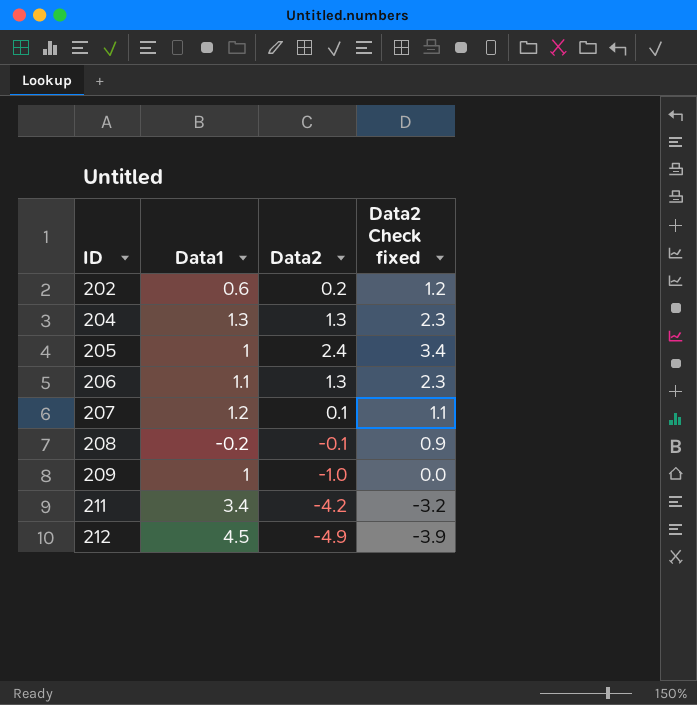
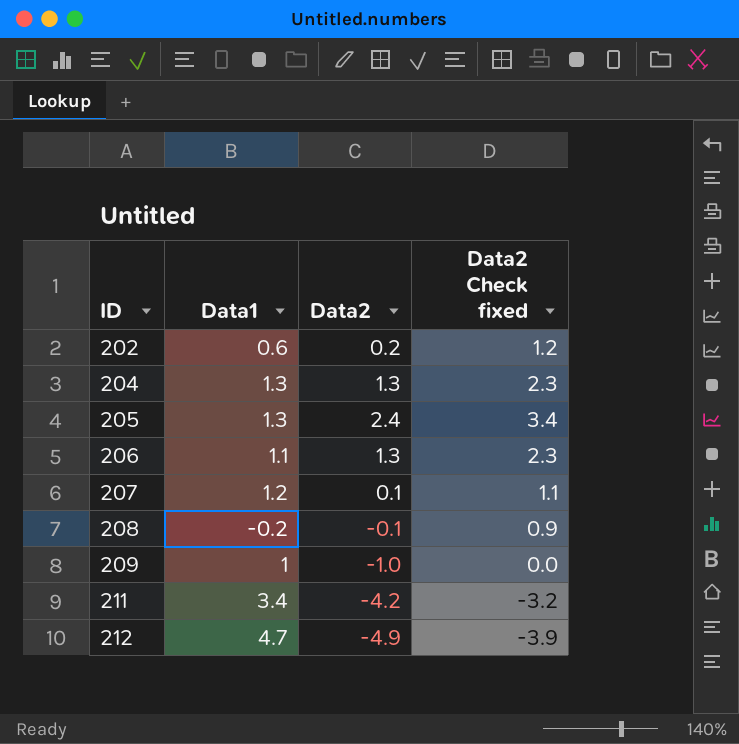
205 | Data1: 1 -> 1.3
212 | Data1: 4.5 -> 4.7

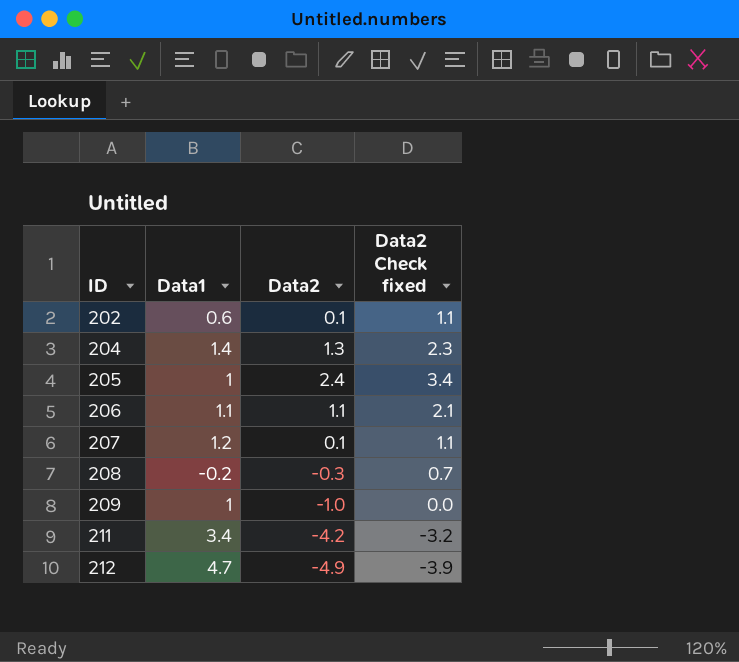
202 | Data2: 0.2 -> 0.1
202 | Data2 Check fixed: 1.2 -> 1.1
204 | Data1: 1.3 -> 1.4
205 | Data1: 1.3 -> 1
206 | Data2: 1.3 -> 1.1
206 | Data2 Check fixed: 2.3 -> 2.1
208 | Data2: -0.1 -> -0.3
208 | Data2 Check fixed: 0.9 -> 0.7

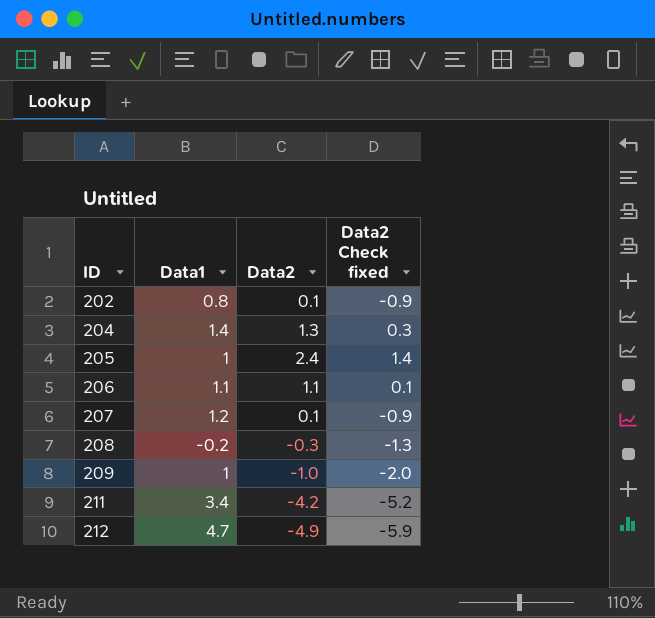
column Data2 Check fixed | formula: [Data2] + 1 -> [Data2] - 1
202 | Data1: 0.6 -> 0.8

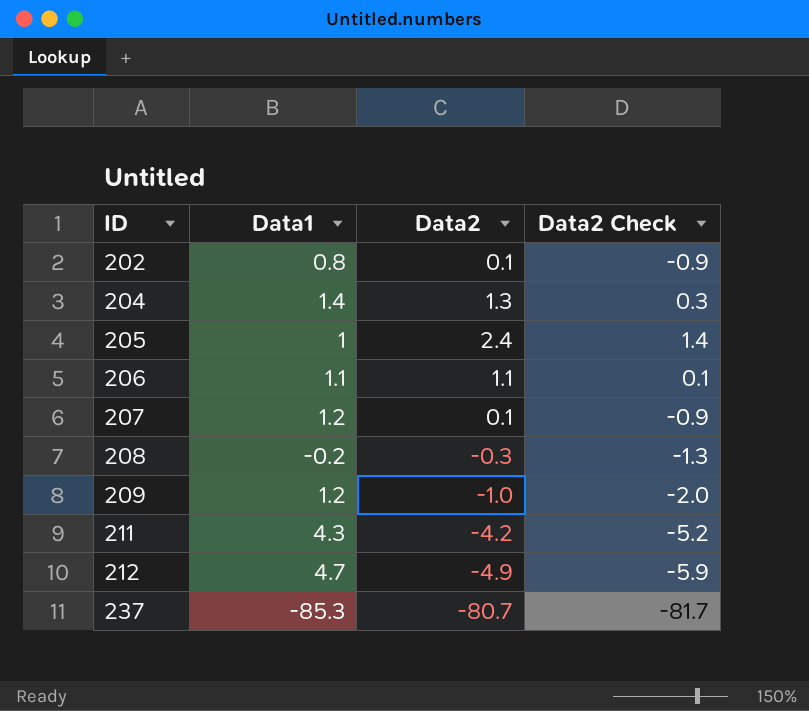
column name: Data2 Check fixed -> Data2 Check
209 | Data1: 1 -> 1.2
211 | Data1: 3.4 -> 4.3
row 237: none -> -85.3 | -80.7 | -81.7

